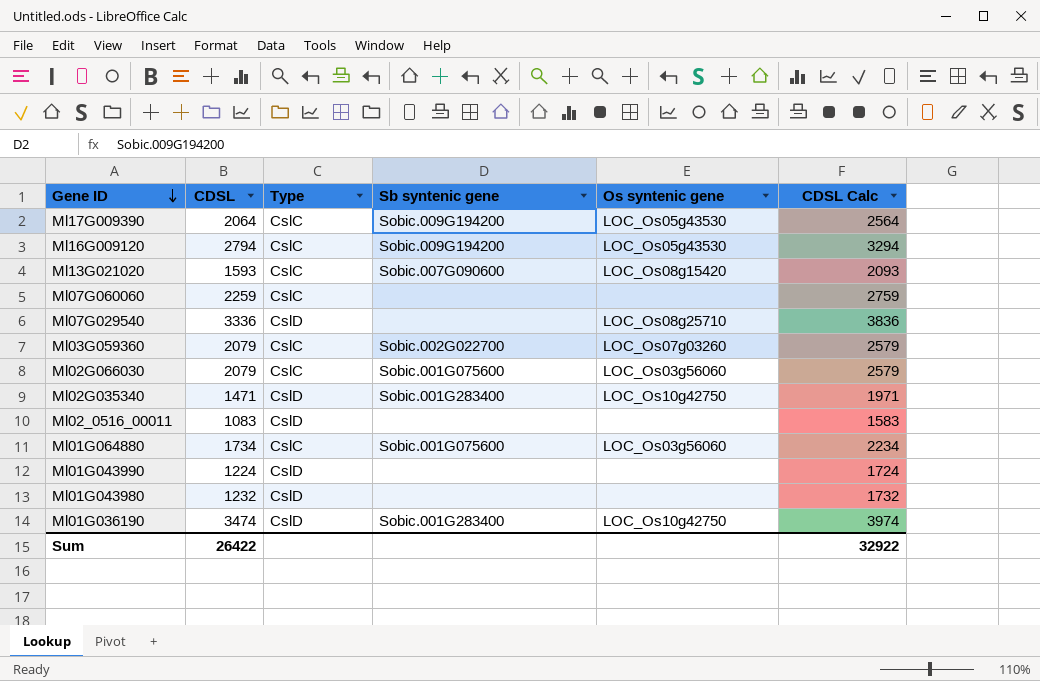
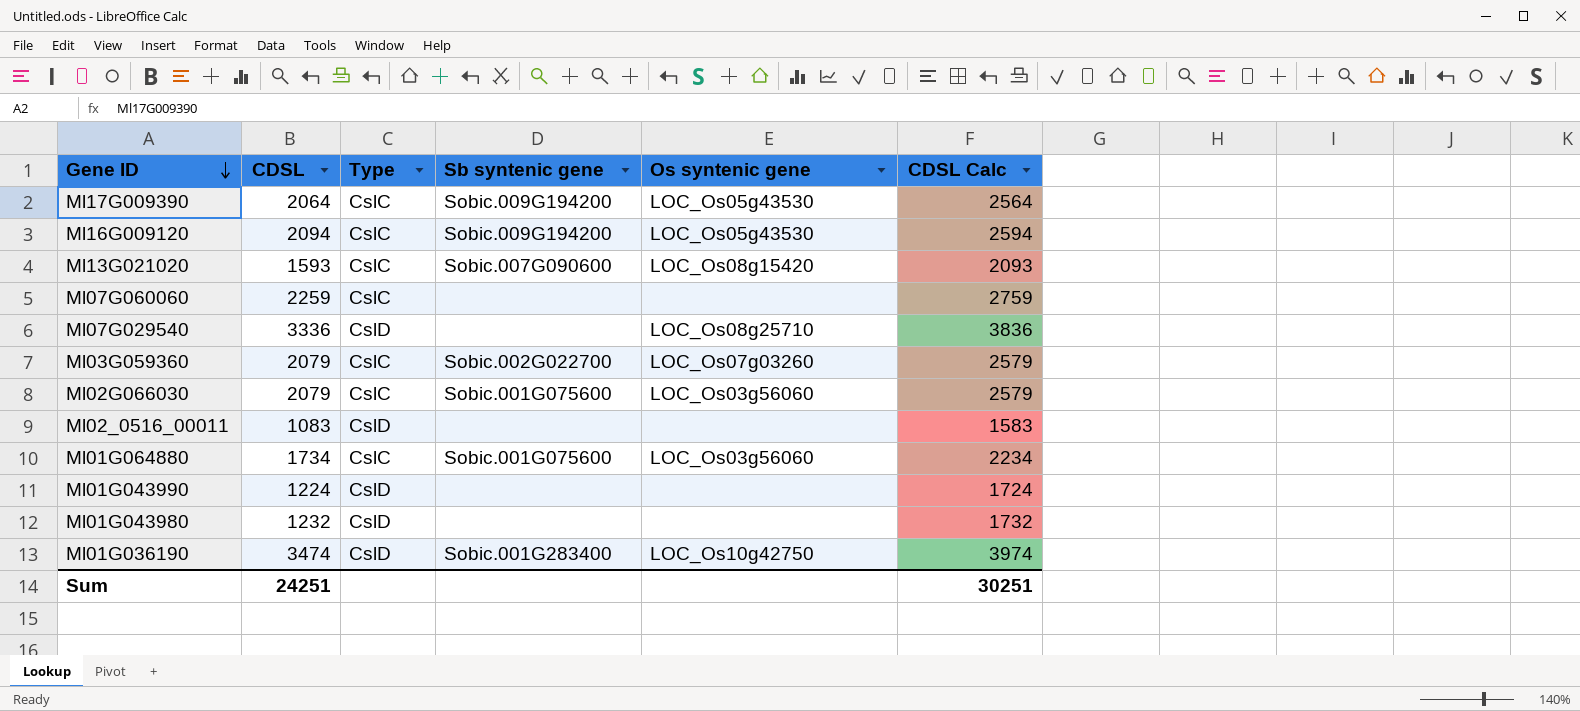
row Ml02G035340: 1471 | CslD | Sobic.001G283400 | LOC_Os10g42750 | 1971 -> none
Ml16G009120 | CDSL: 2794 -> 2094
Ml16G009120 | CDSL Calc: 3294 -> 2594
Sum | CDSL: 26422 -> 24251
Sum | CDSL Calc: 32922 -> 30251

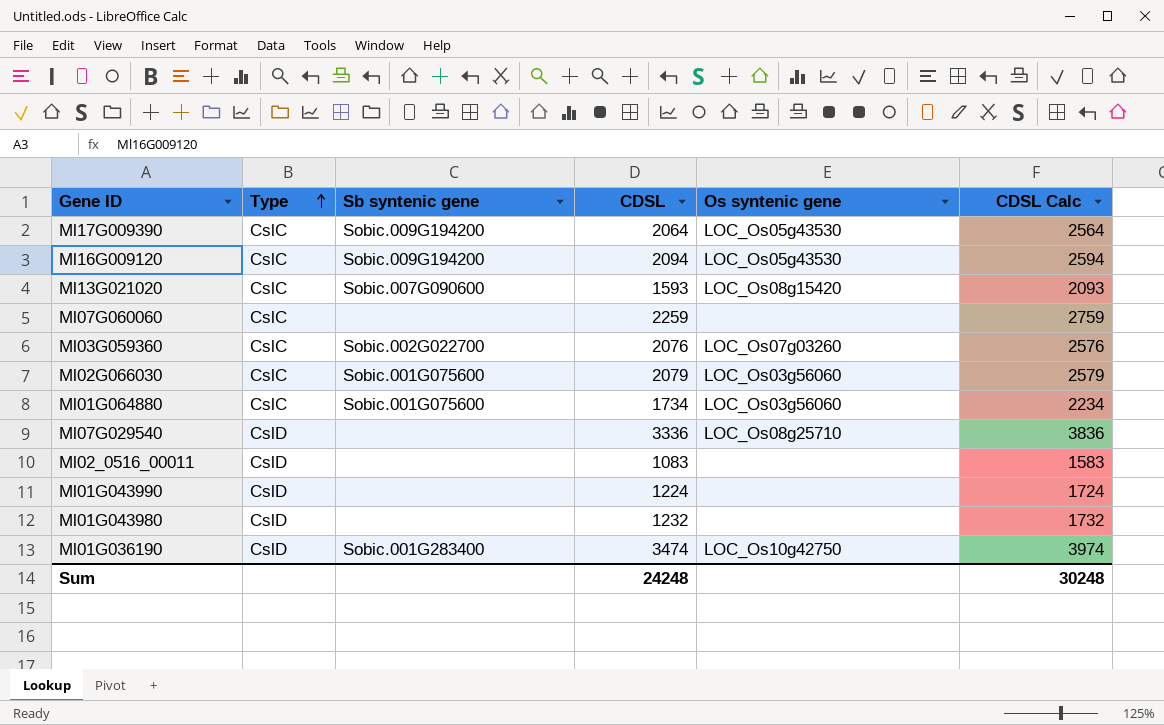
row order: Gene ID descending -> Type ascending
column CDSL | position: 2 -> 4
Ml03G059360 | CDSL: 2079 -> 2076
Ml03G059360 | CDSL Calc: 2579 -> 2576
Sum | CDSL: 24251 -> 24248
Sum | CDSL Calc: 30251 -> 30248

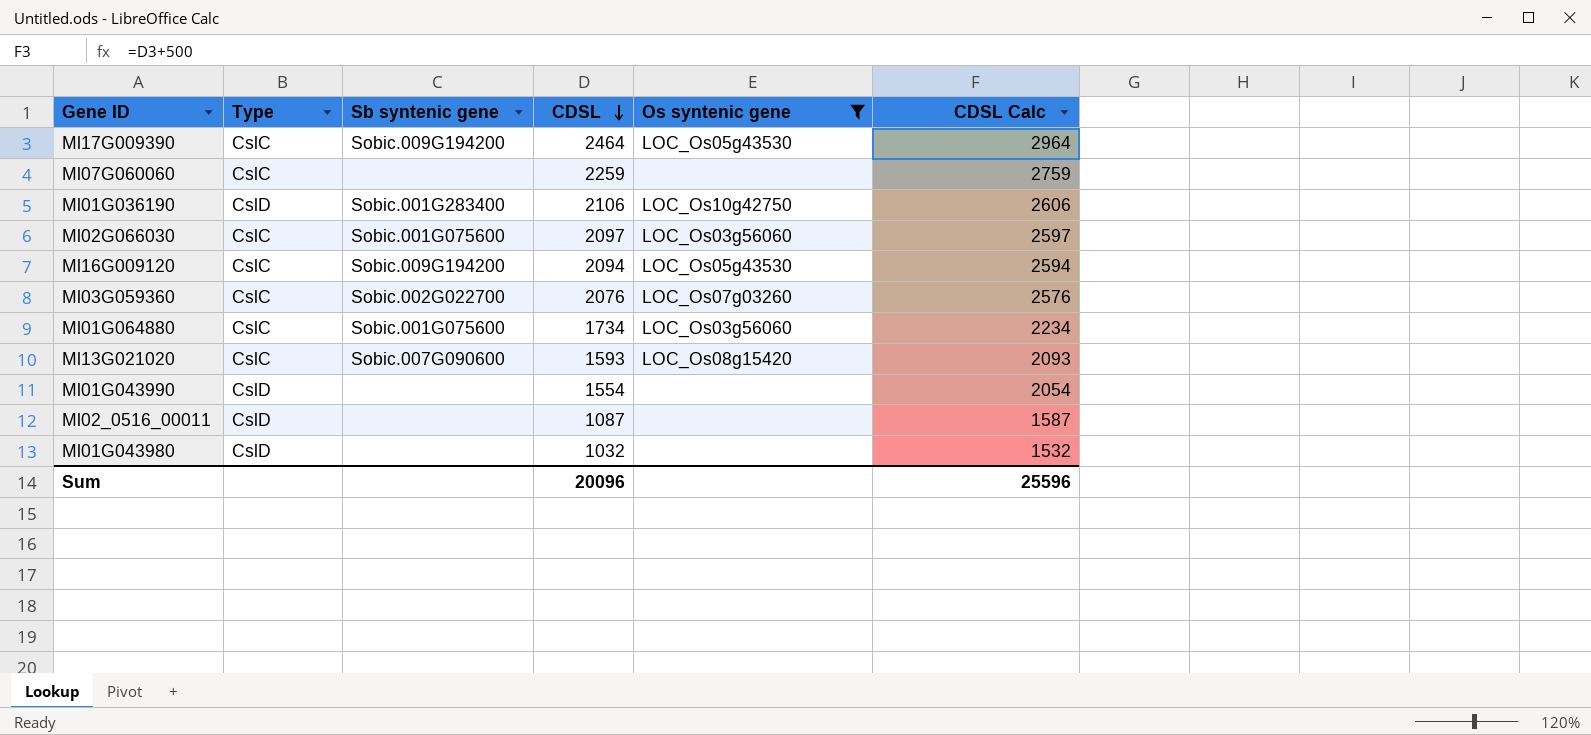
filter: none -> Os syntenic gene != LOC_Os08g25710
row order: Type ascending -> CDSL descending
Ml17G009390 | CDSL: 2064 -> 2464
Ml17G009390 | CDSL Calc: 2564 -> 2964
Ml01G036190 | CDSL: 3474 -> 2106
Ml01G036190 | CDSL Calc: 3974 -> 2606
Ml02G066030 | CDSL: 2079 -> 2097
Ml02G066030 | CDSL Calc: 2579 -> 2597
Ml01G043990 | CDSL: 1224 -> 1554
Ml01G043990 | CDSL Calc: 1724 -> 2054
Ml02_0516_00011 | CDSL: 1083 -> 1087
Ml02_0516_00011 | CDSL Calc: 1583 -> 1587
Ml01G043980 | CDSL: 1232 -> 1032
Ml01G043980 | CDSL Calc: 1732 -> 1532
Sum | CDSL: 24248 -> 20096
Sum | CDSL Calc: 30248 -> 25596

